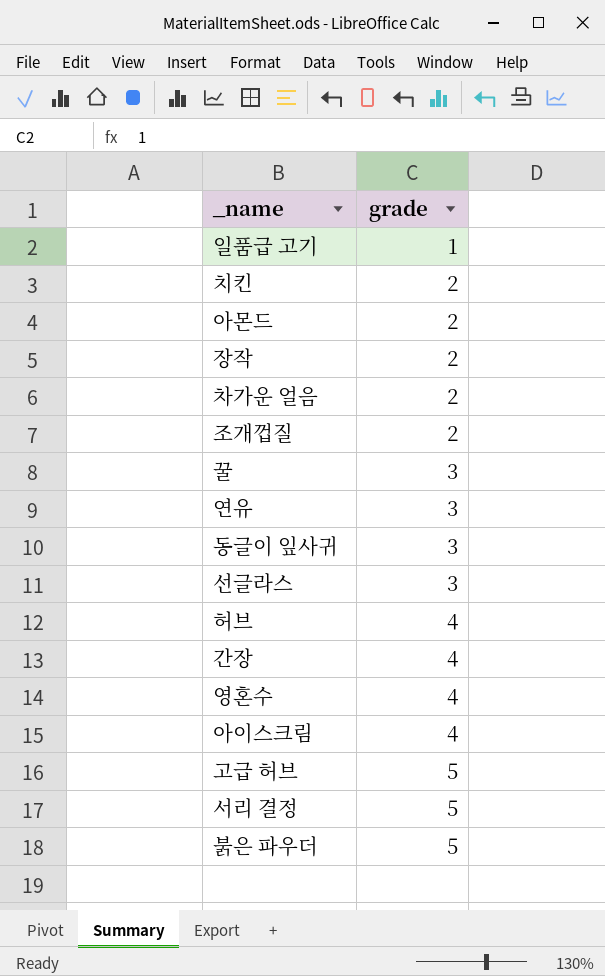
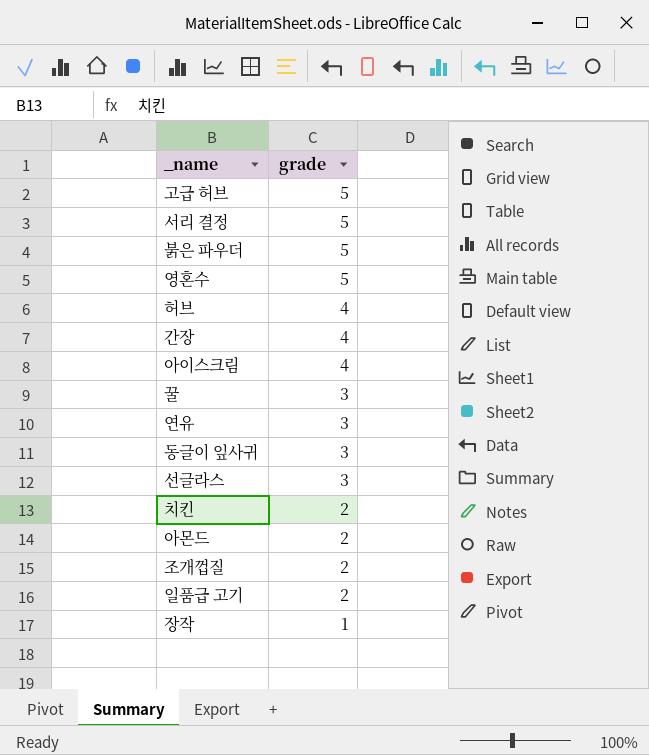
row order: grade ascending -> grade descending
row 차가운 얼음: 2 -> none
영혼수 | grade: 4 -> 5
일품급 고기 | grade: 1 -> 2
장작 | grade: 2 -> 1

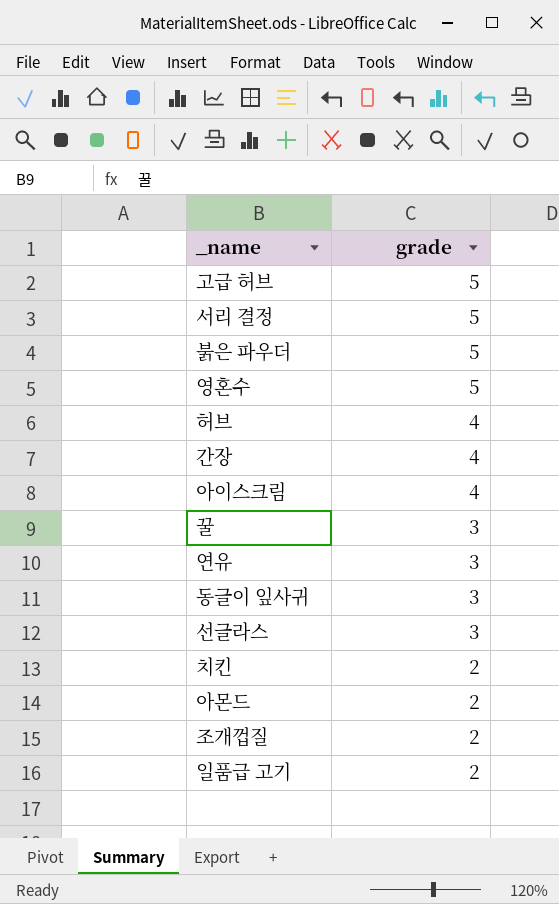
row 장작: 1 -> none

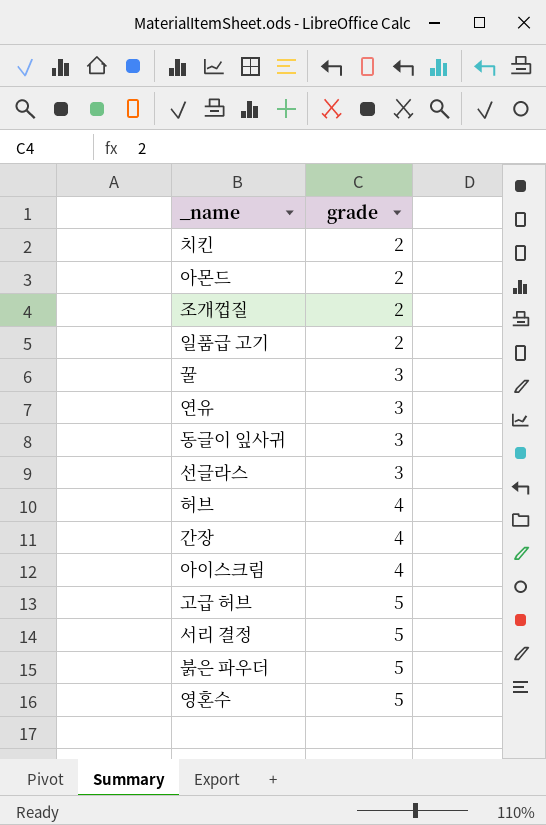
row order: grade descending -> grade ascending

